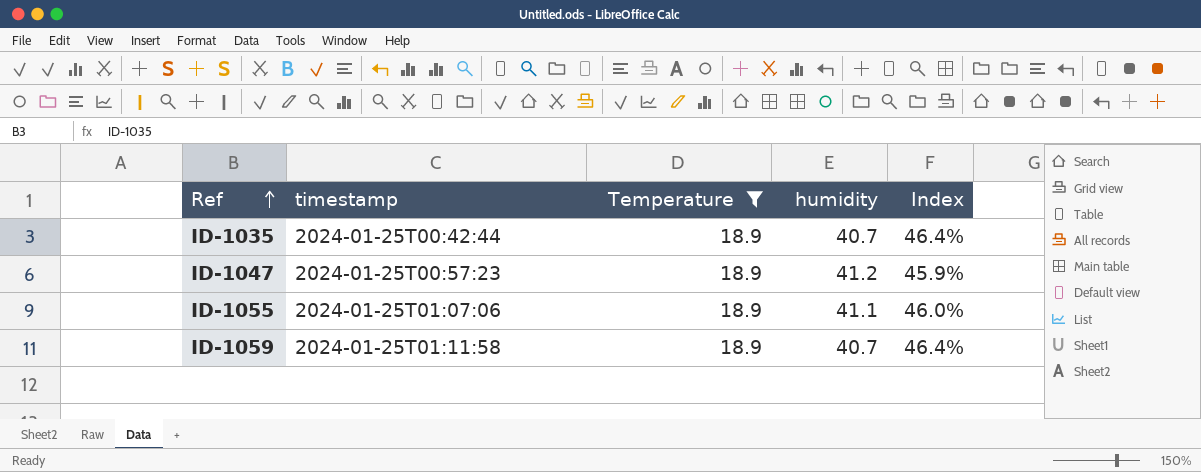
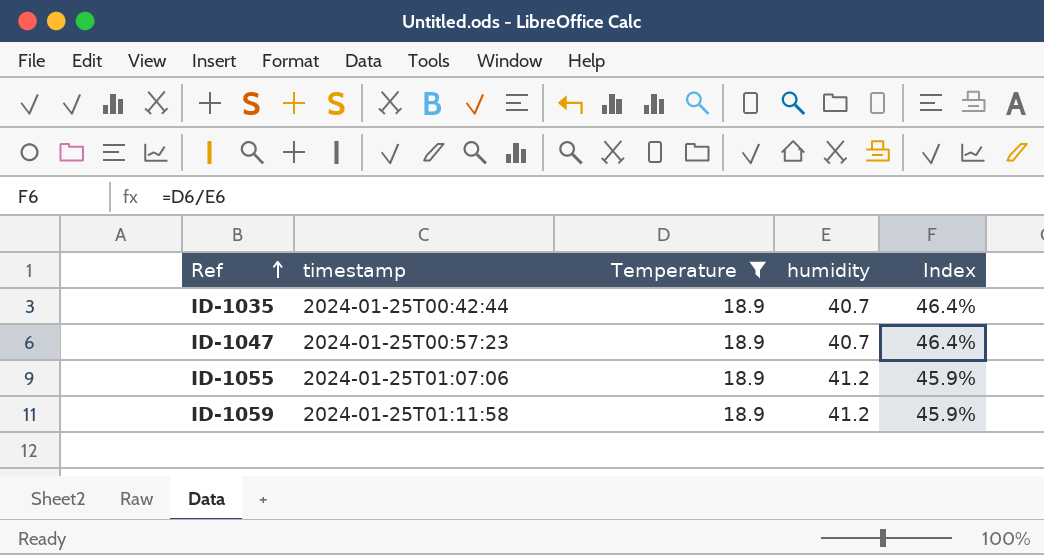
ID-1047 | humidity: 41.2 -> 40.7
ID-1047 | Index: 45.9% -> 46.4%
ID-1055 | humidity: 41.1 -> 41.2
ID-1055 | Index: 46.0% -> 45.9%
ID-1059 | humidity: 40.7 -> 41.2
ID-1059 | Index: 46.4% -> 45.9%

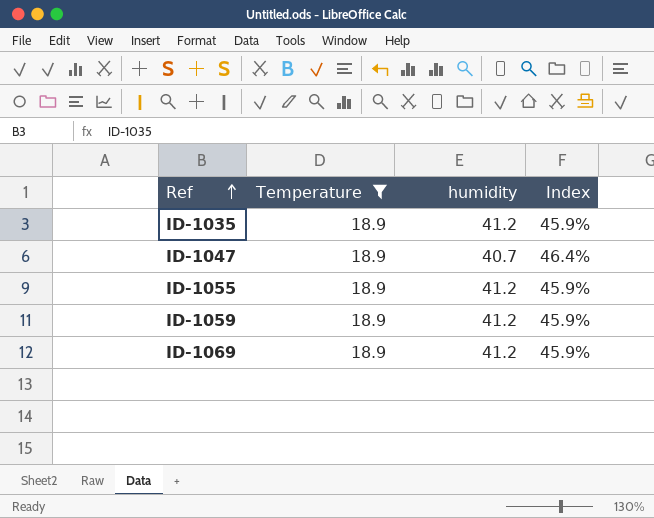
column timestamp | position: 2 -> none
ID-1035 | humidity: 40.7 -> 41.2
ID-1035 | Index: 46.4% -> 45.9%
row ID-1069: none -> 18.9 | 41.2 | 45.9%

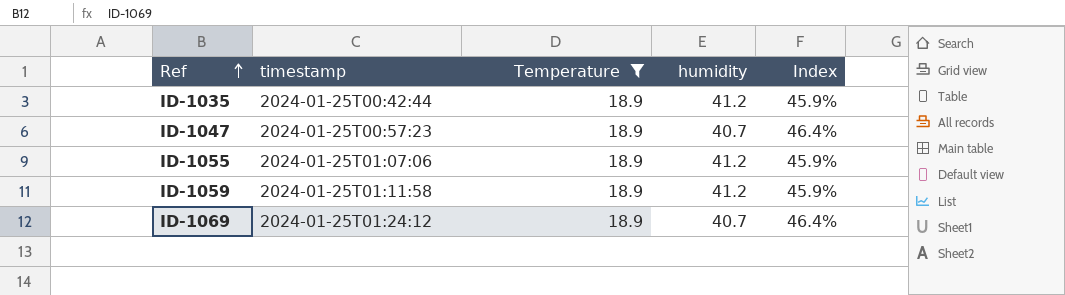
column timestamp | position: none -> 2
ID-1069 | humidity: 41.2 -> 40.7
ID-1069 | Index: 45.9% -> 46.4%

